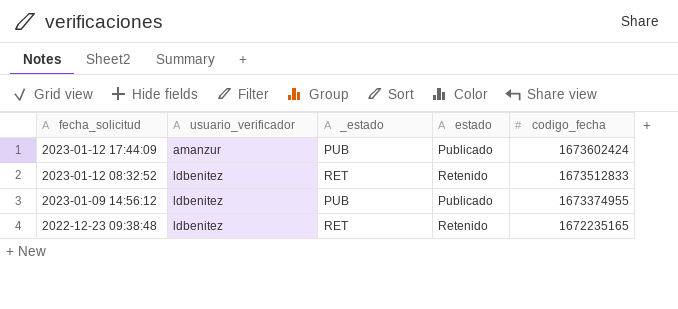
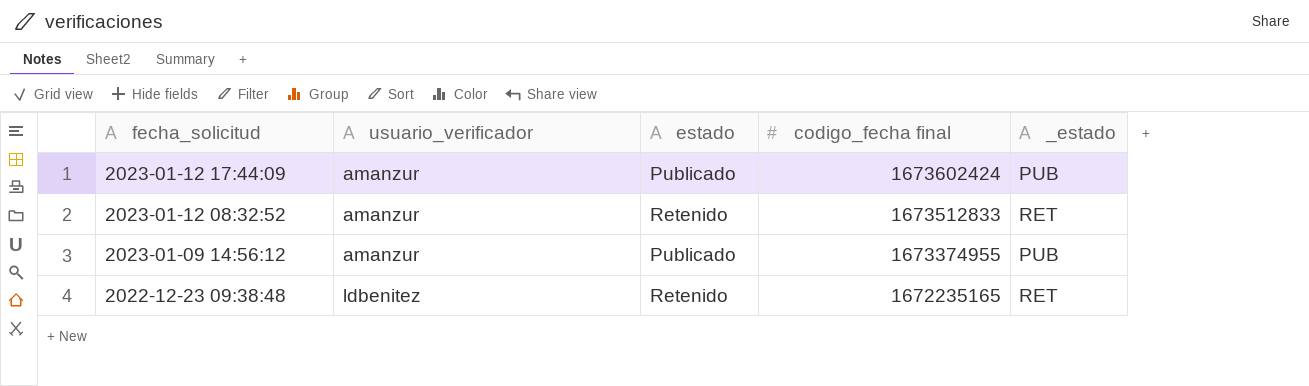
column name: codigo_fecha -> codigo_fecha final
column _estado | position: 3 -> 5
2023-01-12 08:32:52 | usuario_verificador: ldbenitez -> amanzur
2023-01-09 14:56:12 | usuario_verificador: ldbenitez -> amanzur

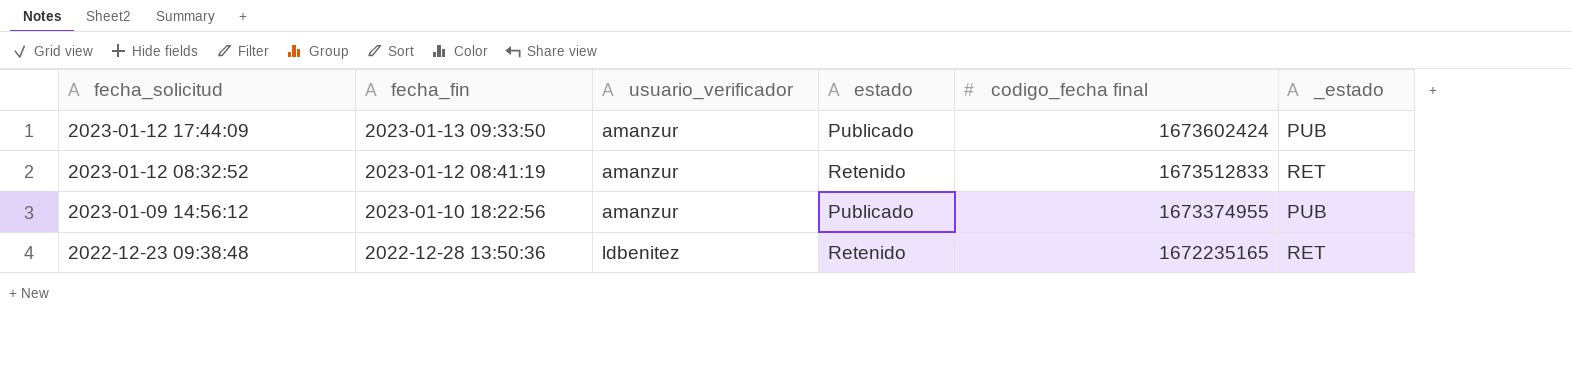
column fecha_fin | position: none -> 2

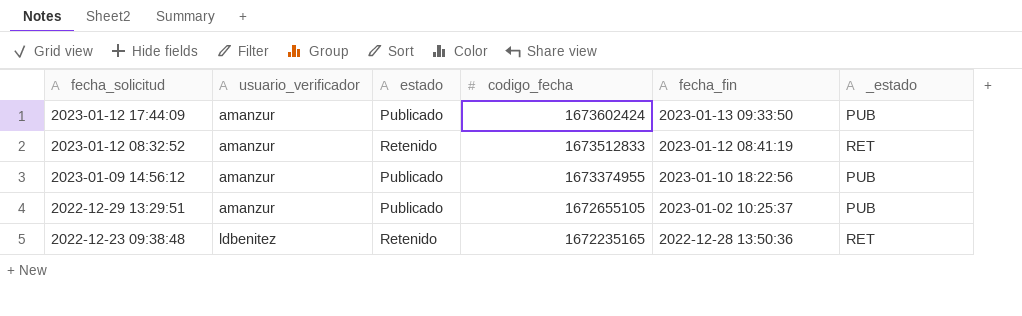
column name: codigo_fecha final -> codigo_fecha
column fecha_fin | position: 2 -> 5
row 2022-12-29 13:29:51: none -> amanzur | Publicado | 1672655105 | 2023-01-02 10:25:37 | PUB

